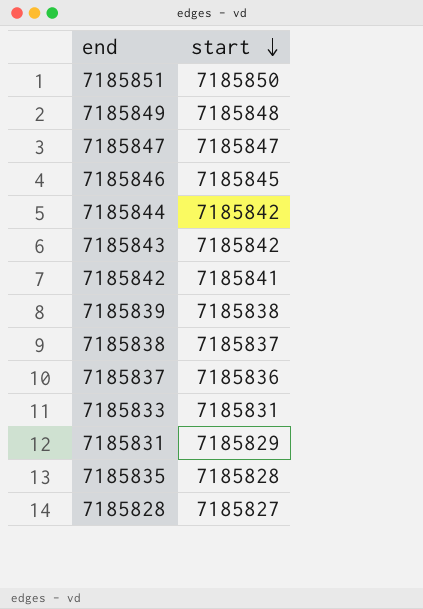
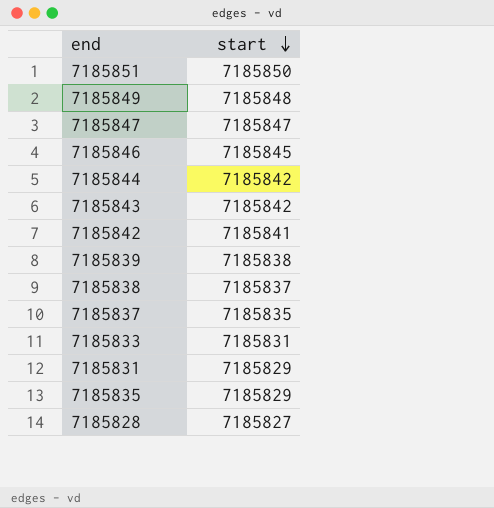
7185837 | start: 7185836 -> 7185835
7185835 | start: 7185828 -> 7185829

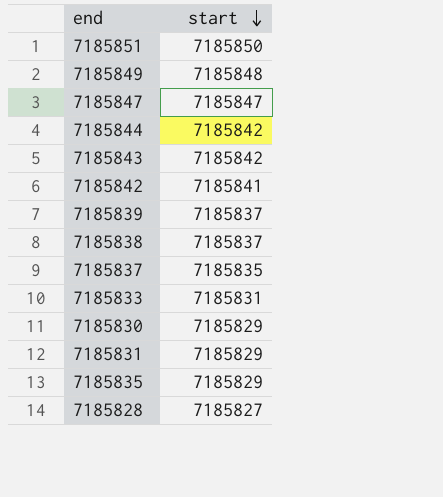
row 7185846: 7185845 -> none
7185839 | start: 7185838 -> 7185837
row 7185830: none -> 7185829

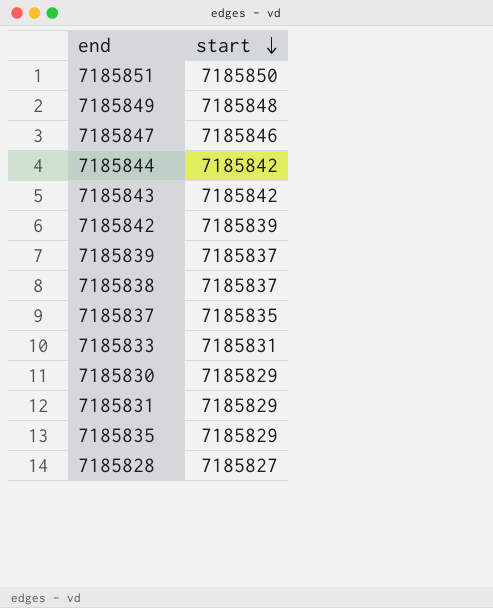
7185847 | start: 7185847 -> 7185846
7185842 | start: 7185841 -> 7185839

